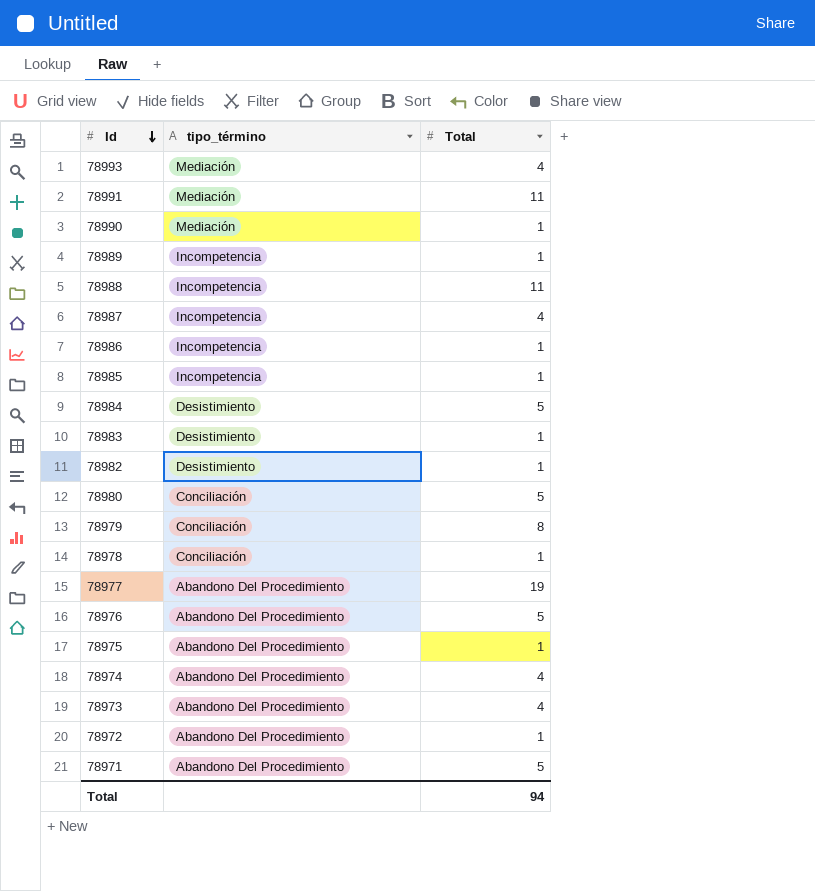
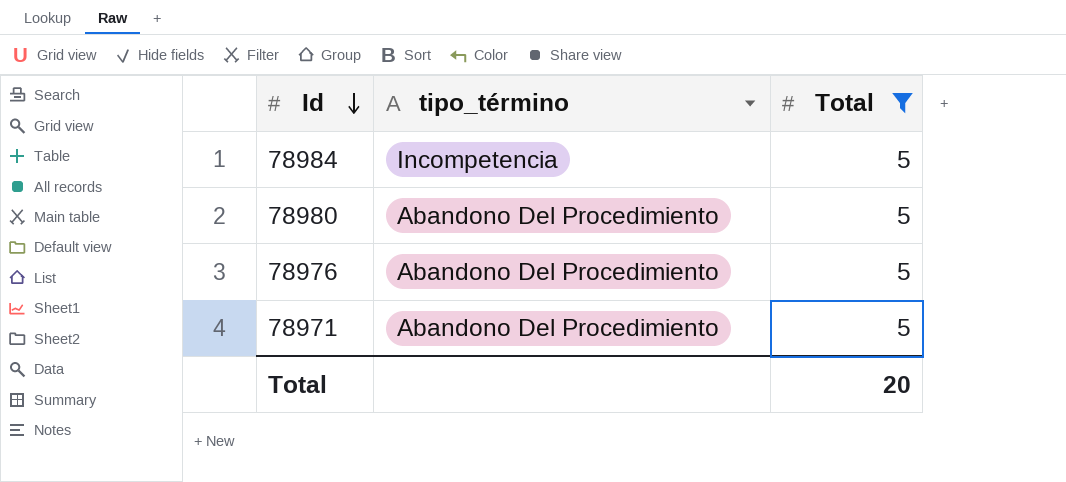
filter: none -> Total = 5
78984 | tipo_término: Desistimiento -> Incompetencia
78980 | tipo_término: Conciliación -> Abandono Del Procedimiento
Total | Total: 94 -> 20

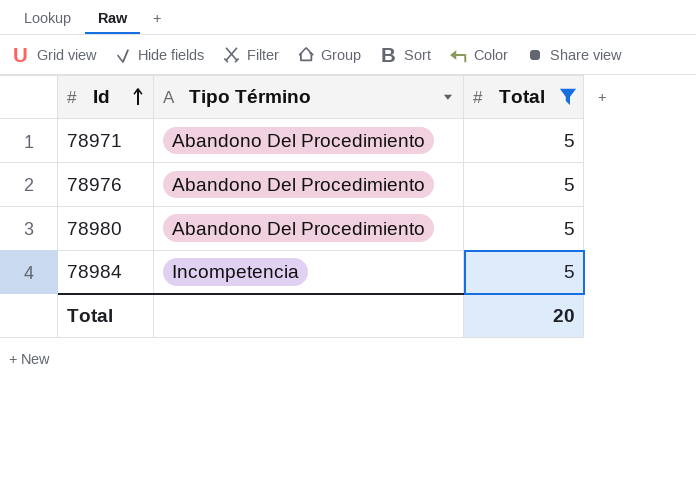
row order: Id descending -> Id ascending
column name: tipo_término -> Tipo Término

